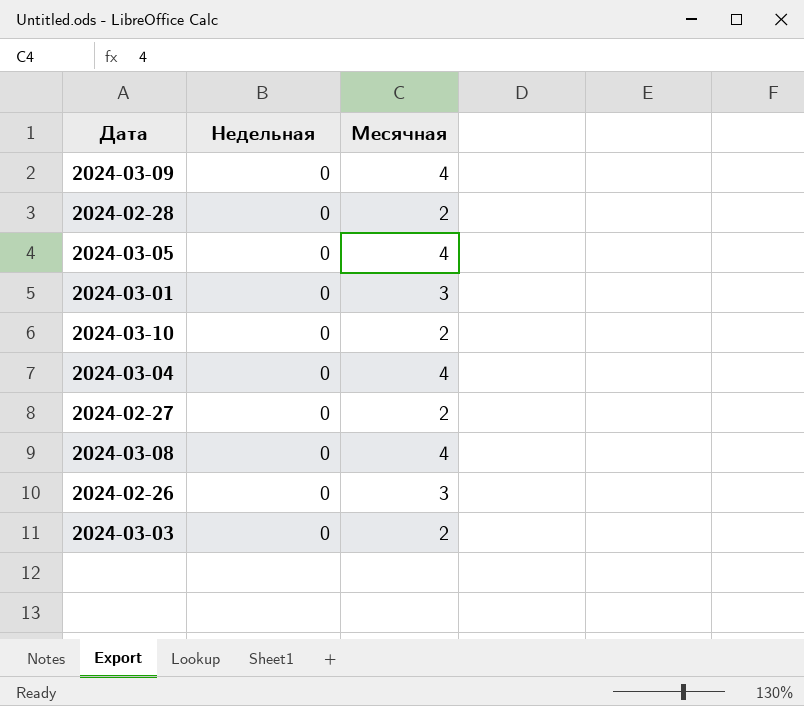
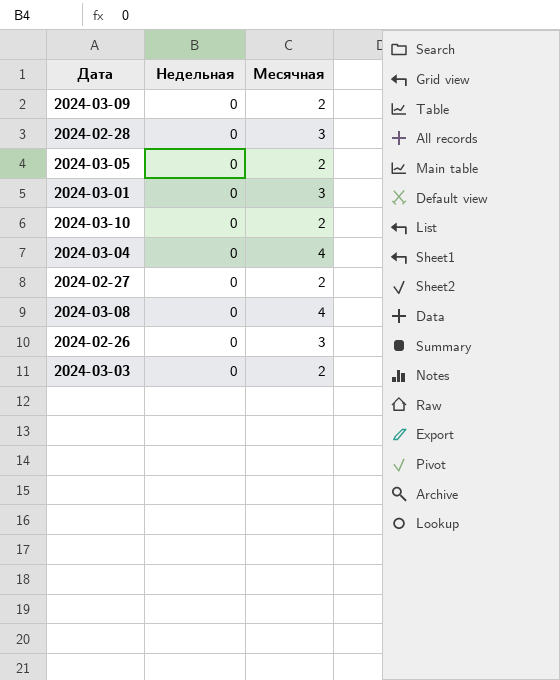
2024-03-09 | Месячная: 4 -> 2
2024-02-28 | Месячная: 2 -> 3
2024-03-05 | Месячная: 4 -> 2

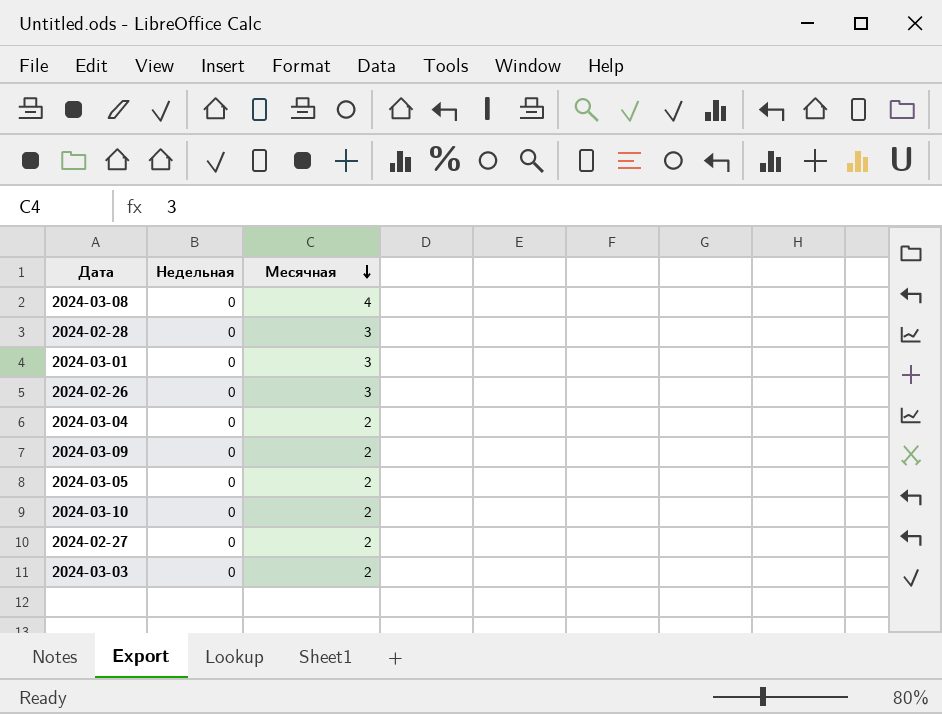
row order: none -> Месячная descending
2024-03-04 | Месячная: 4 -> 2

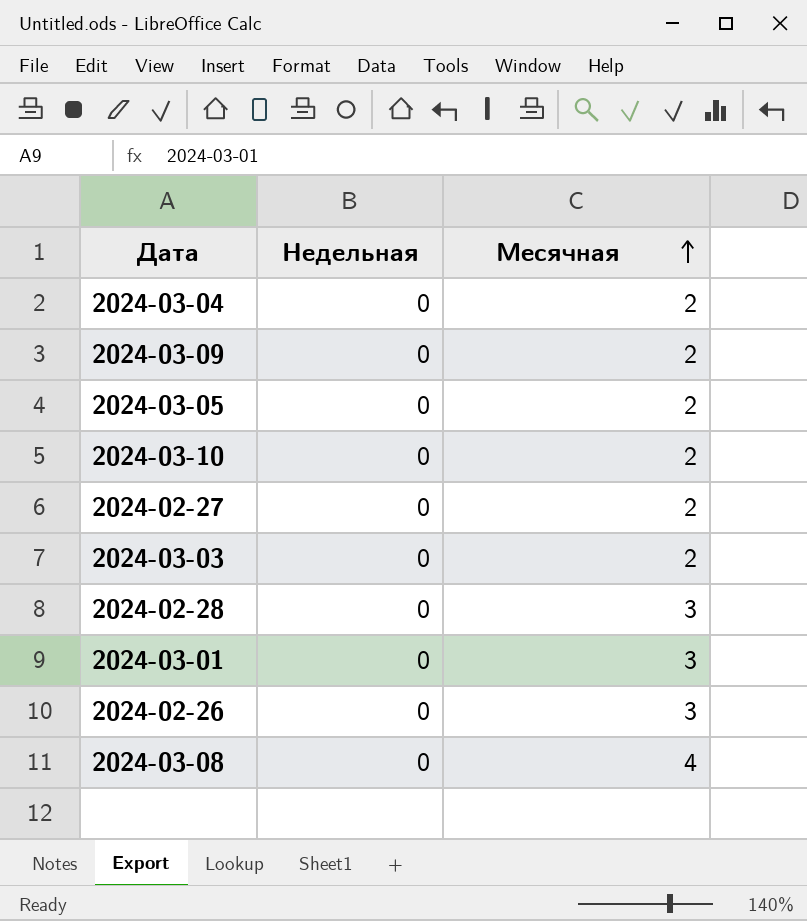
row order: Месячная descending -> Месячная ascending

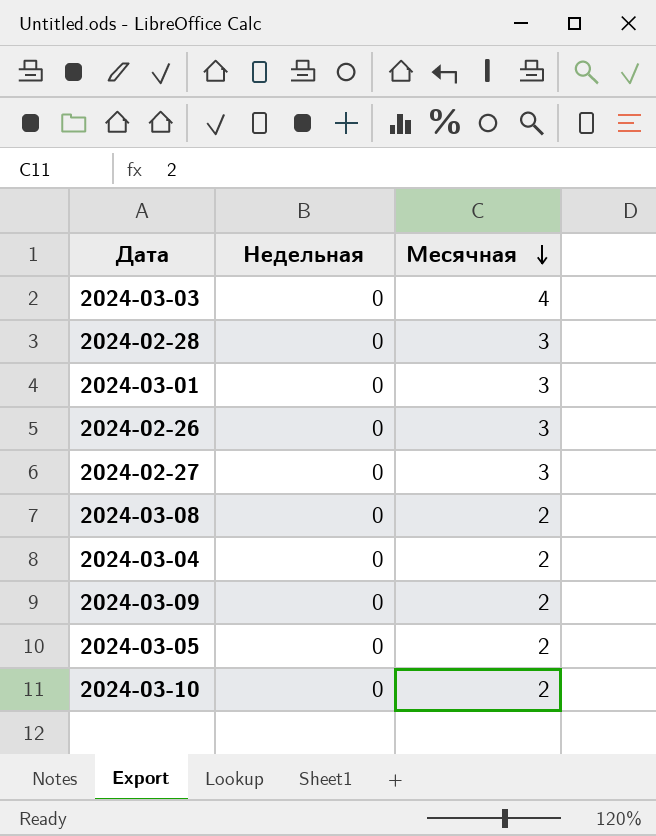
row order: Месячная ascending -> Месячная descending
2024-03-03 | Месячная: 2 -> 4
2024-02-27 | Месячная: 2 -> 3
2024-03-08 | Месячная: 4 -> 2

